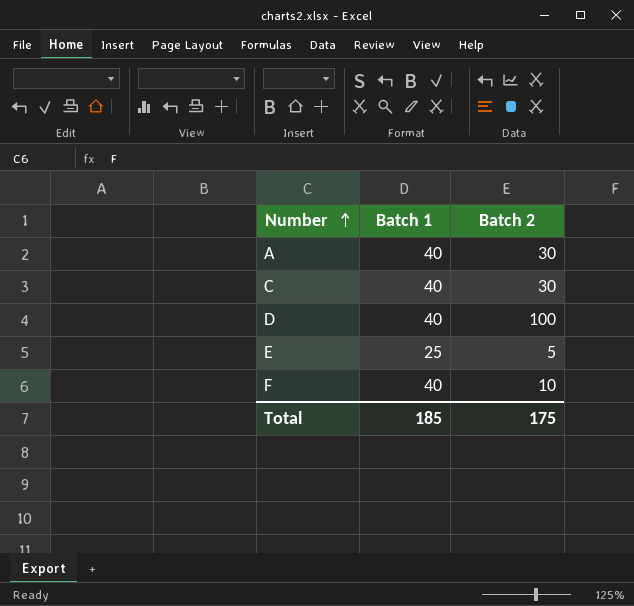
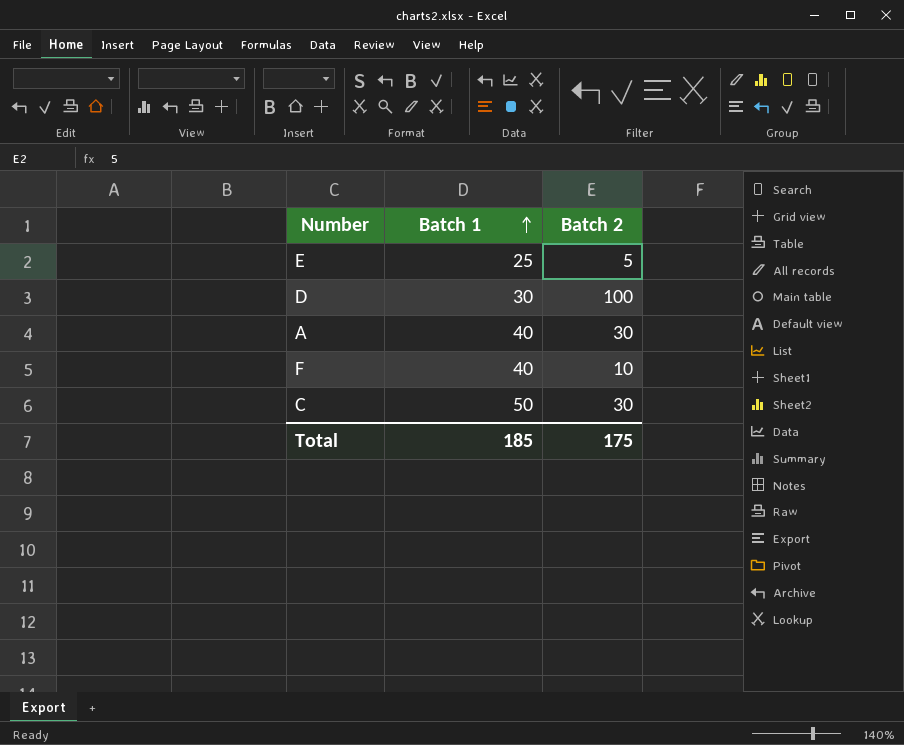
row order: Number ascending -> Batch 1 ascending
D | Batch 1: 40 -> 30
C | Batch 1: 40 -> 50

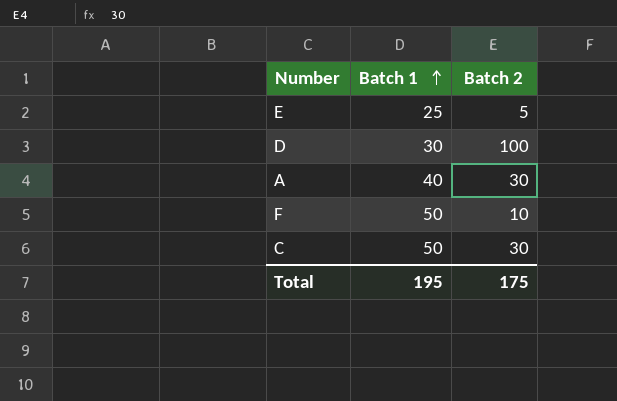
F | Batch 1: 40 -> 50
Total | Batch 1: 185 -> 195

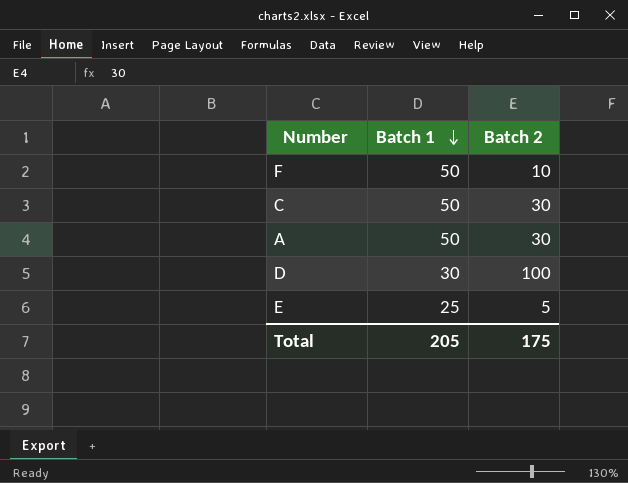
row order: Batch 1 ascending -> Batch 1 descending
A | Batch 1: 40 -> 50
Total | Batch 1: 195 -> 205

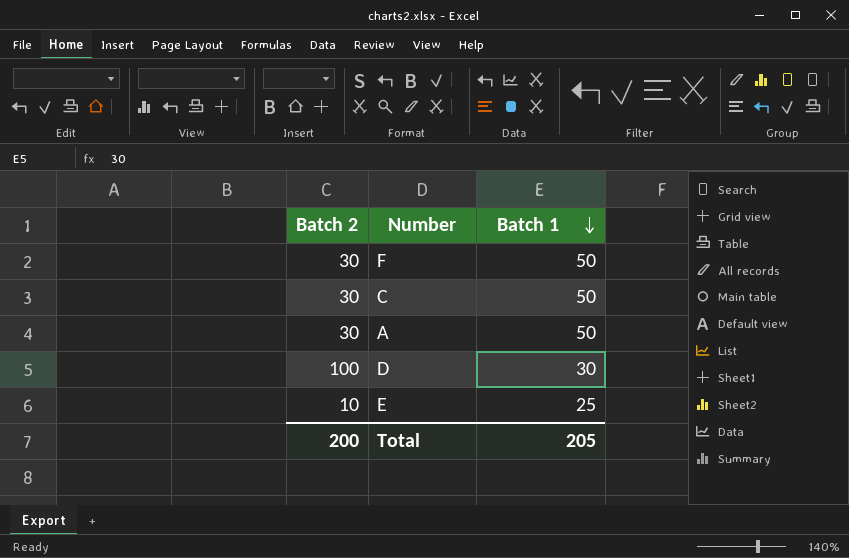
column Batch 2 | position: 3 -> 1
F | Batch 2: 10 -> 30
E | Batch 2: 5 -> 10
Total | Batch 2: 175 -> 200

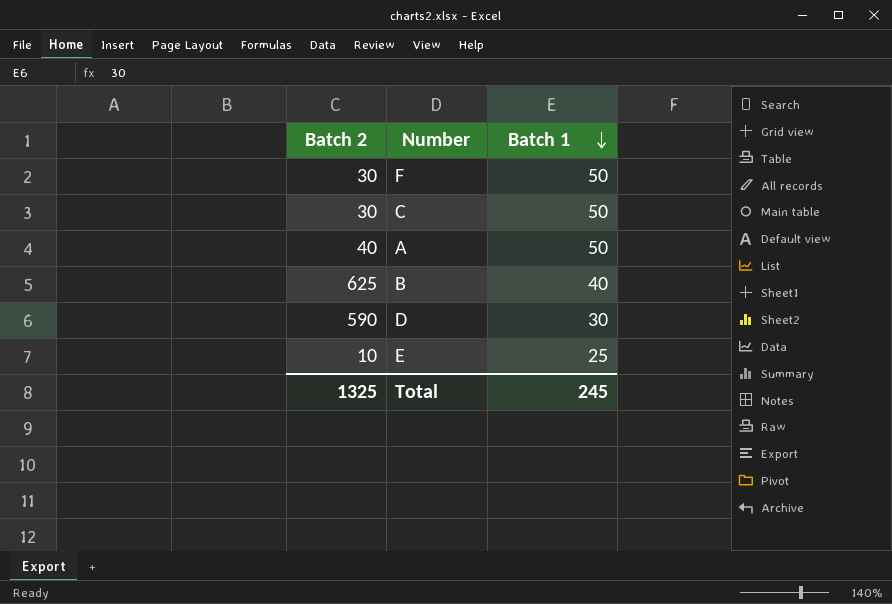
A | Batch 2: 30 -> 40
row B: none -> 625 | 40
D | Batch 2: 100 -> 590
Total | Batch 2: 200 -> 1325
Total | Batch 1: 205 -> 245

